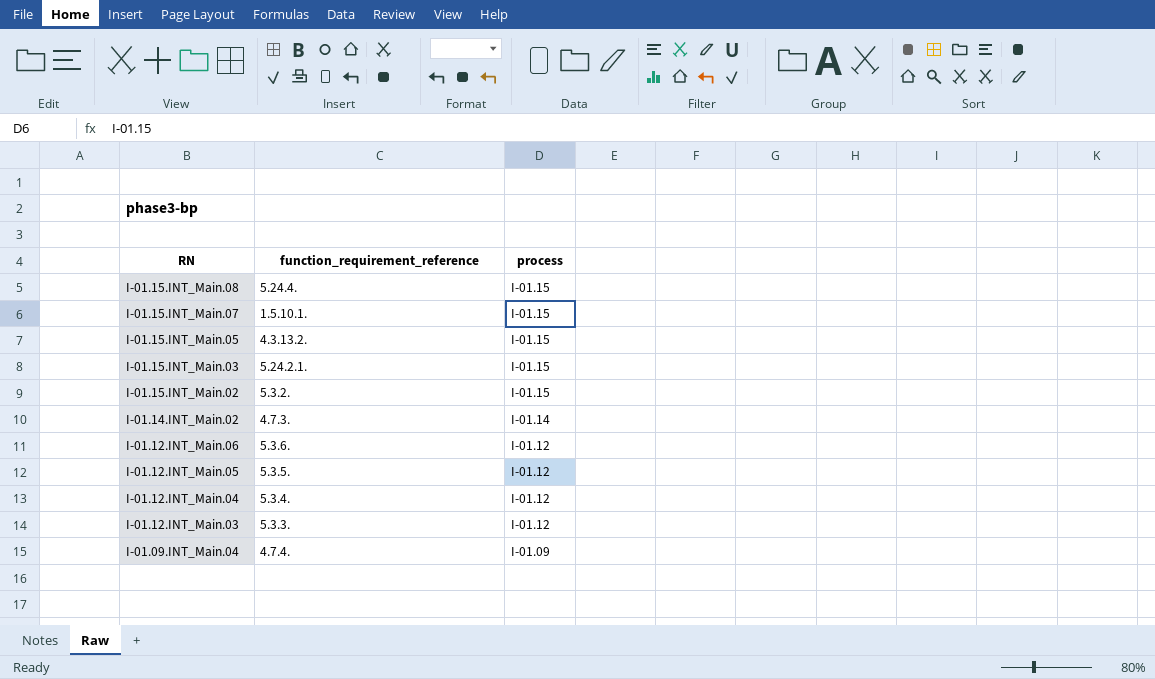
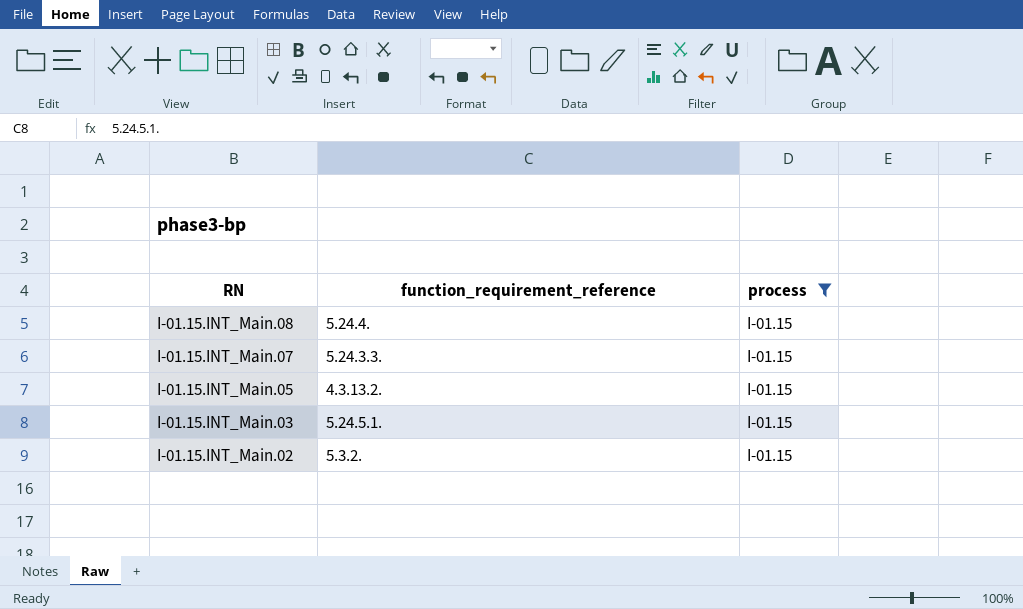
filter: none -> process = I-01.15
I-01.15.INT_Main.07 | function_requirement_reference: 1.5.10.1. -> 5.24.3.3.
I-01.15.INT_Main.03 | function_requirement_reference: 5.24.2.1. -> 5.24.5.1.

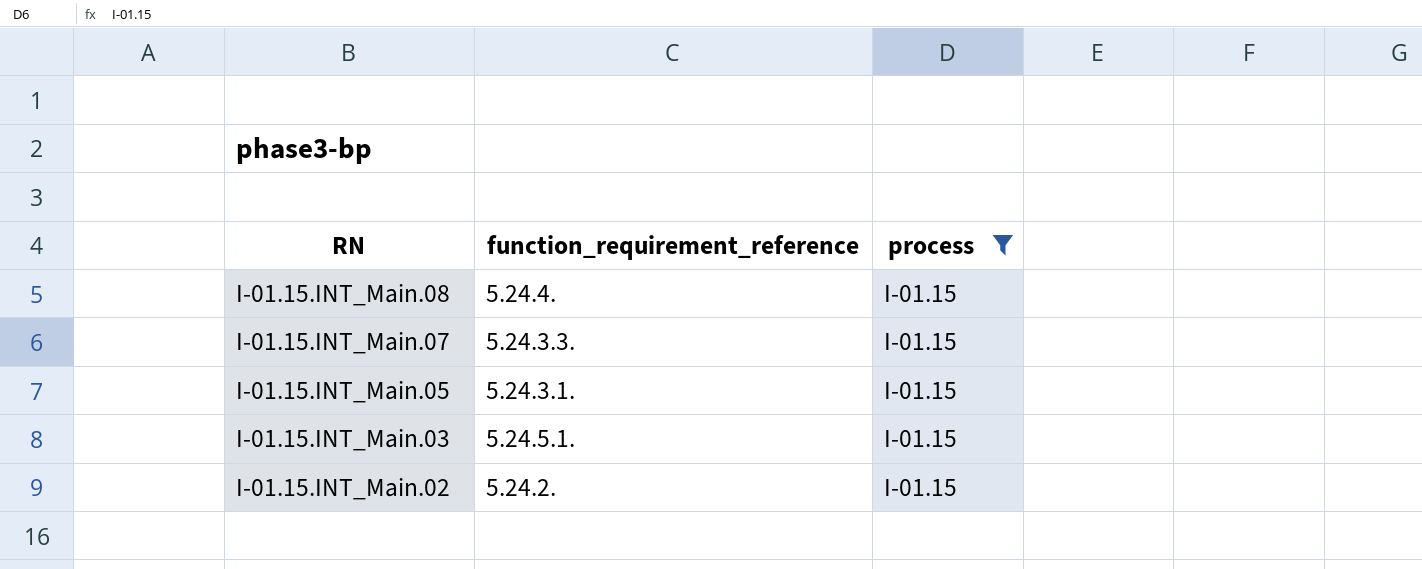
I-01.15.INT_Main.05 | function_requirement_reference: 4.3.13.2. -> 5.24.3.1.
I-01.15.INT_Main.02 | function_requirement_reference: 5.3.2. -> 5.24.2.

